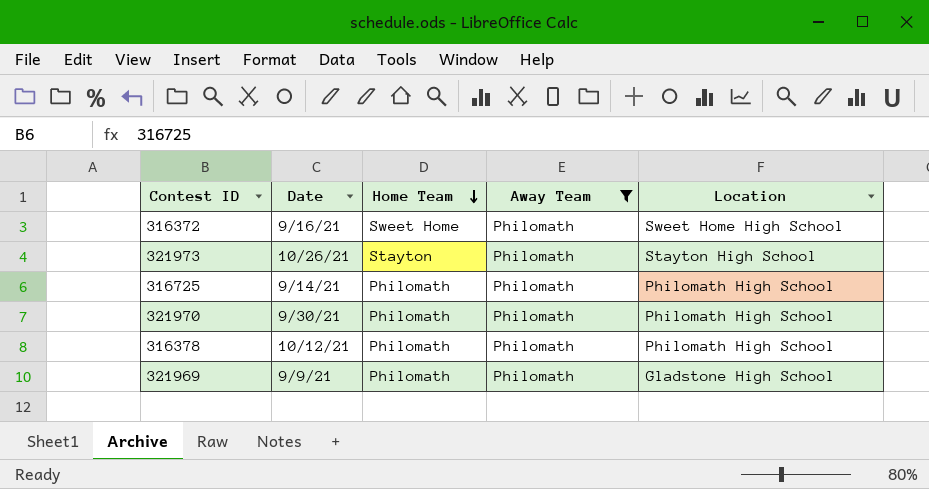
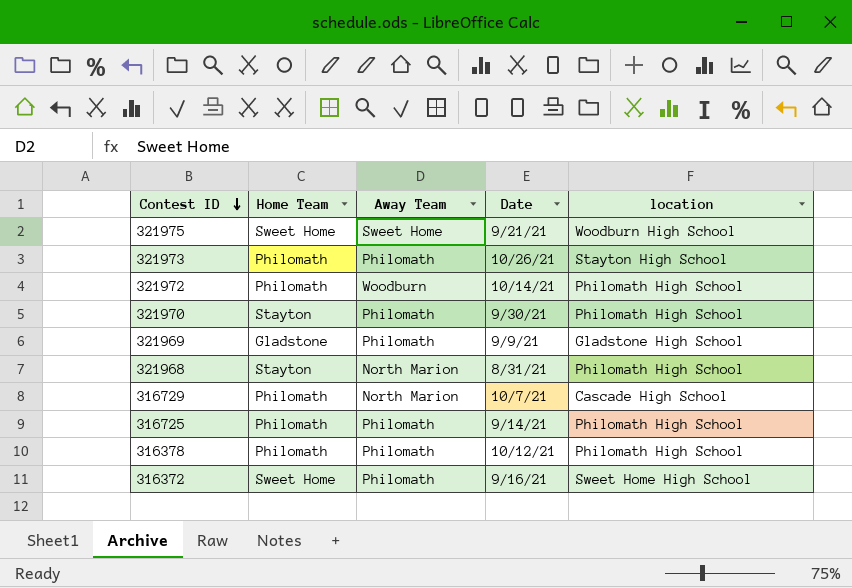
filter: Away Team = Philomath -> none
row order: Home Team descending -> Contest ID descending
column Date | position: 2 -> 4
column name: Location -> location
321973 | Home Team: Stayton -> Philomath
321970 | Home Team: Philomath -> Stayton
321969 | Home Team: Philomath -> Gladstone

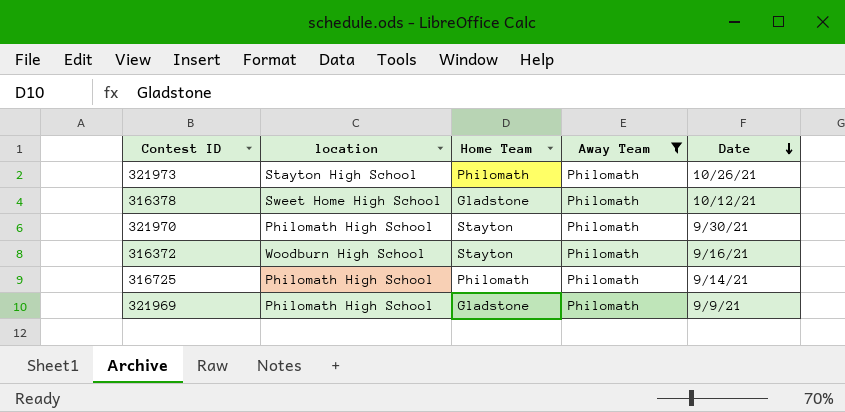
filter: none -> Away Team = Philomath
row order: Contest ID descending -> Date descending
column location | position: 5 -> 2
316378 | location: Philomath High School -> Sweet Home High School
316378 | Home Team: Philomath -> Gladstone
316372 | location: Sweet Home High School -> Woodburn High School
316372 | Home Team: Sweet Home -> Stayton
321969 | location: Gladstone High School -> Philomath High School

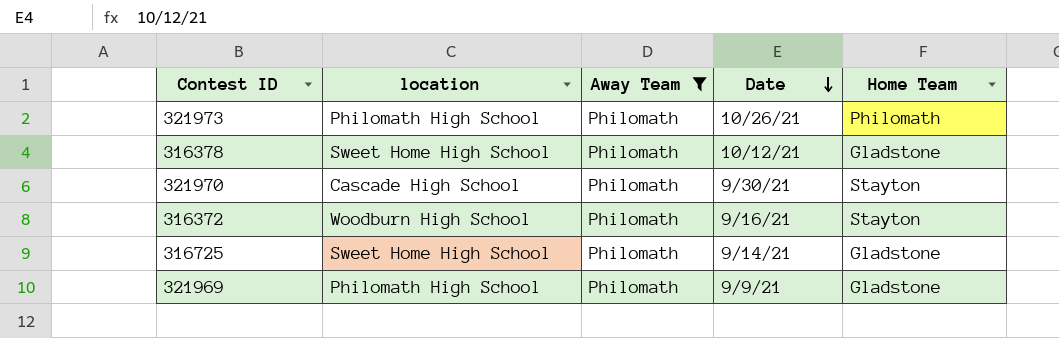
column Home Team | position: 3 -> 5
321973 | location: Stayton High School -> Philomath High School
321970 | location: Philomath High School -> Cascade High School
316725 | location: Philomath High School -> Sweet Home High School
316725 | Home Team: Philomath -> Gladstone

